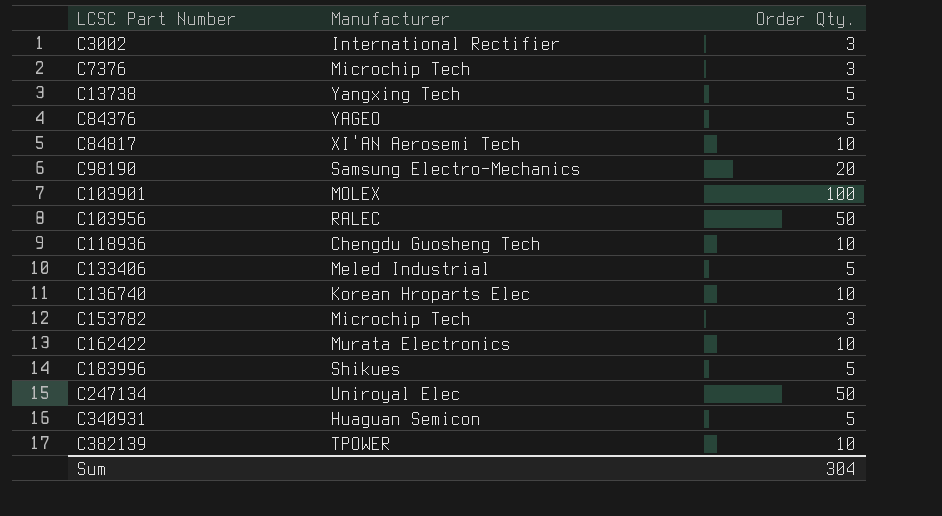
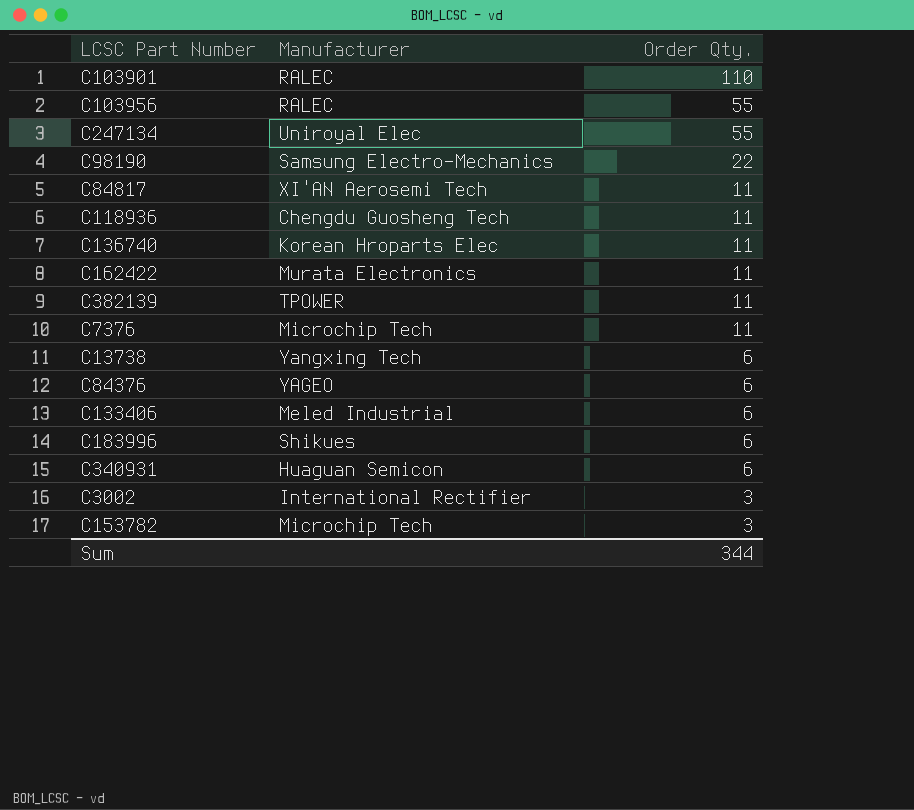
row order: LCSC Part Number ascending -> Order Qty. descending
C103901 | Manufacturer: MOLEX -> RALEC
C103901 | Order Qty.: 100 -> 110
C103956 | Order Qty.: 50 -> 55
C247134 | Order Qty.: 50 -> 55
C98190 | Order Qty.: 20 -> 22
C84817 | Order Qty.: 10 -> 11
C118936 | Order Qty.: 10 -> 11
C136740 | Order Qty.: 10 -> 11
C162422 | Order Qty.: 10 -> 11
C382139 | Order Qty.: 10 -> 11
C7376 | Order Qty.: 3 -> 11
C13738 | Order Qty.: 5 -> 6
C84376 | Order Qty.: 5 -> 6
C133406 | Order Qty.: 5 -> 6
C183996 | Order Qty.: 5 -> 6
C340931 | Order Qty.: 5 -> 6
Sum | Order Qty.: 304 -> 344

